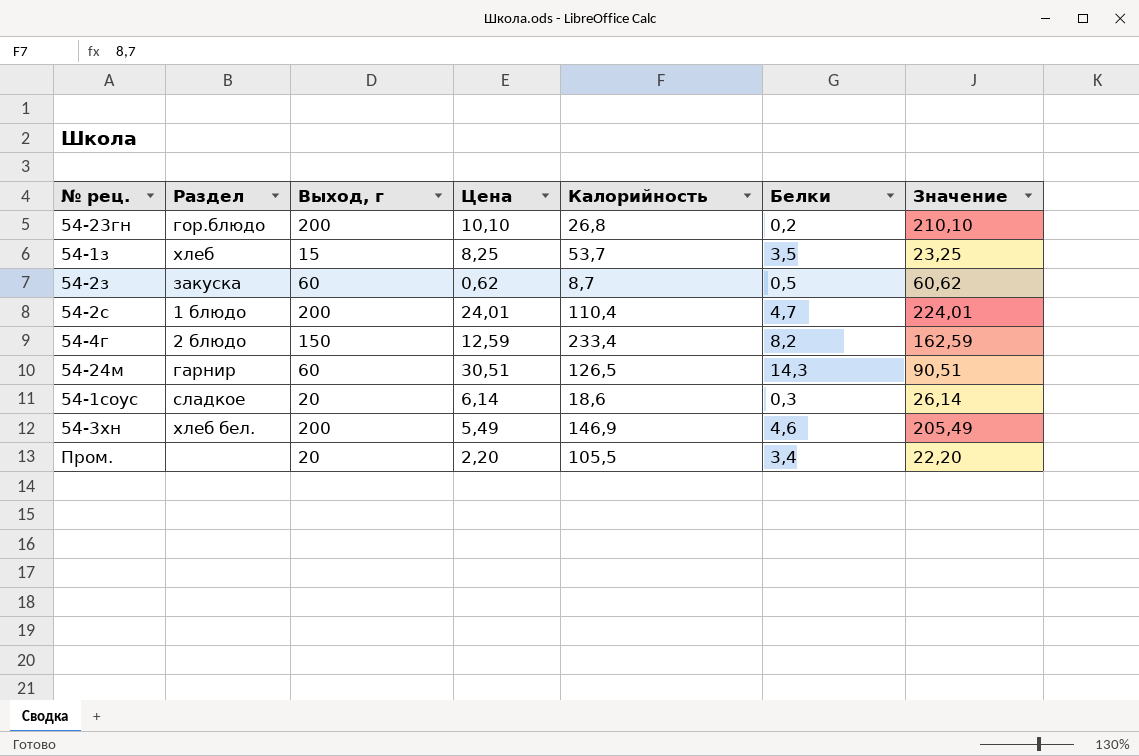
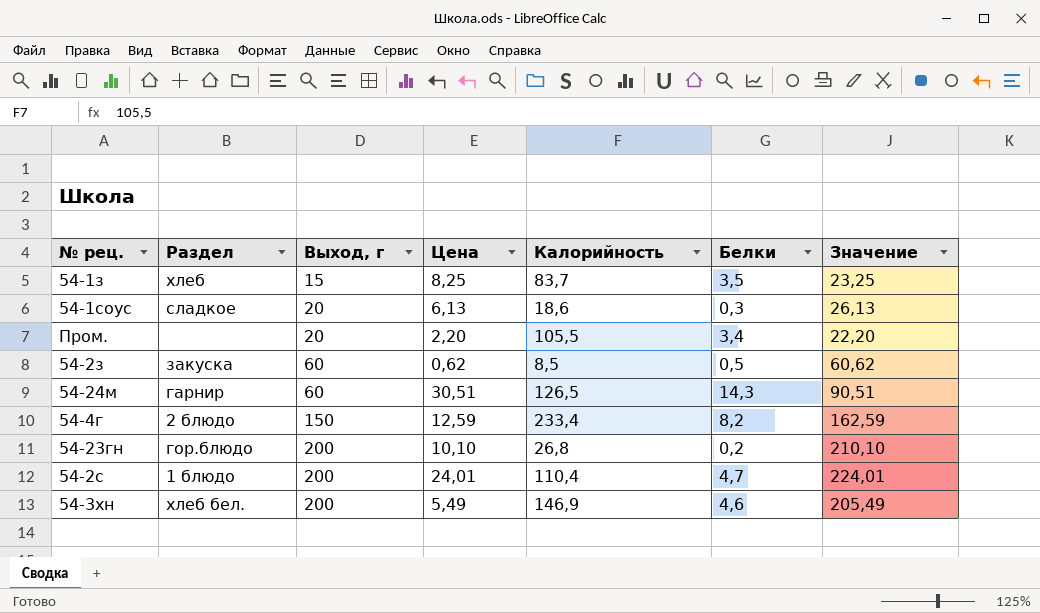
row order: none -> Выход, г ascending
54-1з | Калорийность: 53,7 -> 83,7
54-1соус | Цена: 6,14 -> 6,13
54-1соус | Значение: 26,14 -> 26,13
54-2з | Калорийность: 8,7 -> 8,5

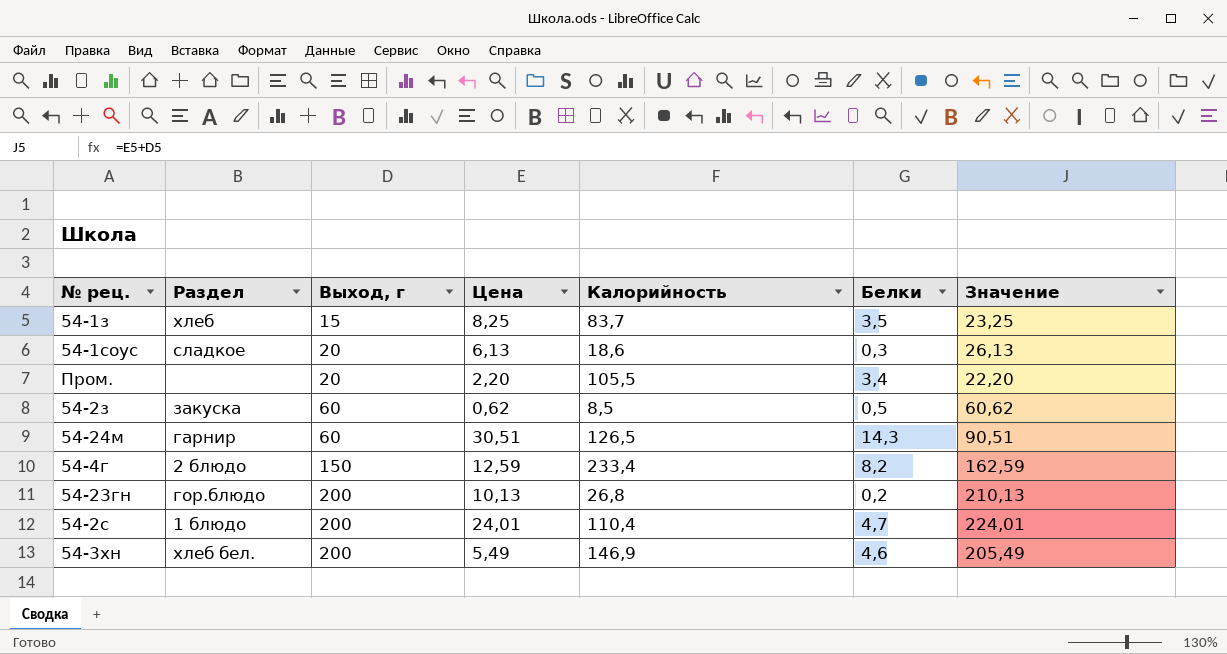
54-23гн | Цена: 10,10 -> 10,13
54-23гн | Значение: 210,10 -> 210,13

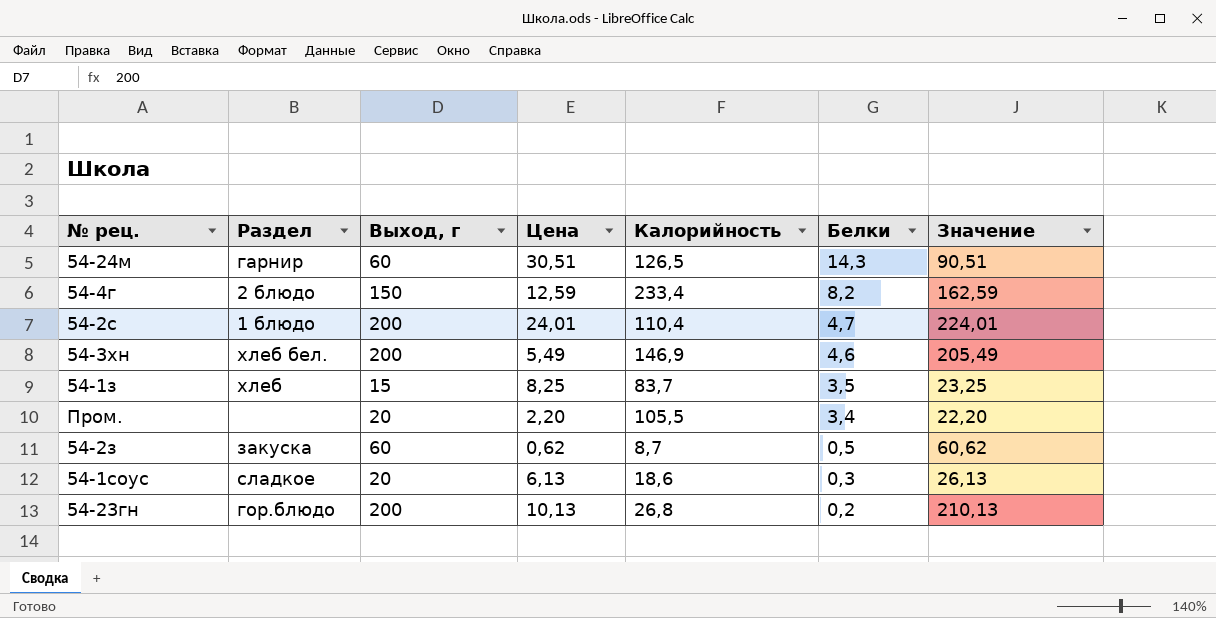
row order: Выход, г ascending -> Белки descending
54-2з | Калорийность: 8,5 -> 8,7

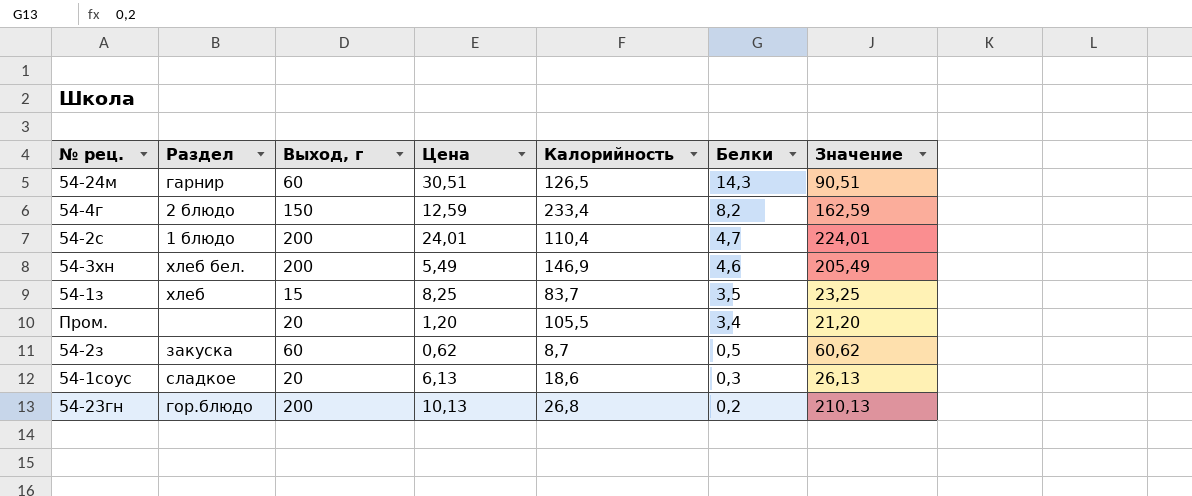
Пром. | Цена: 2,20 -> 1,20
Пром. | Значение: 22,20 -> 21,20

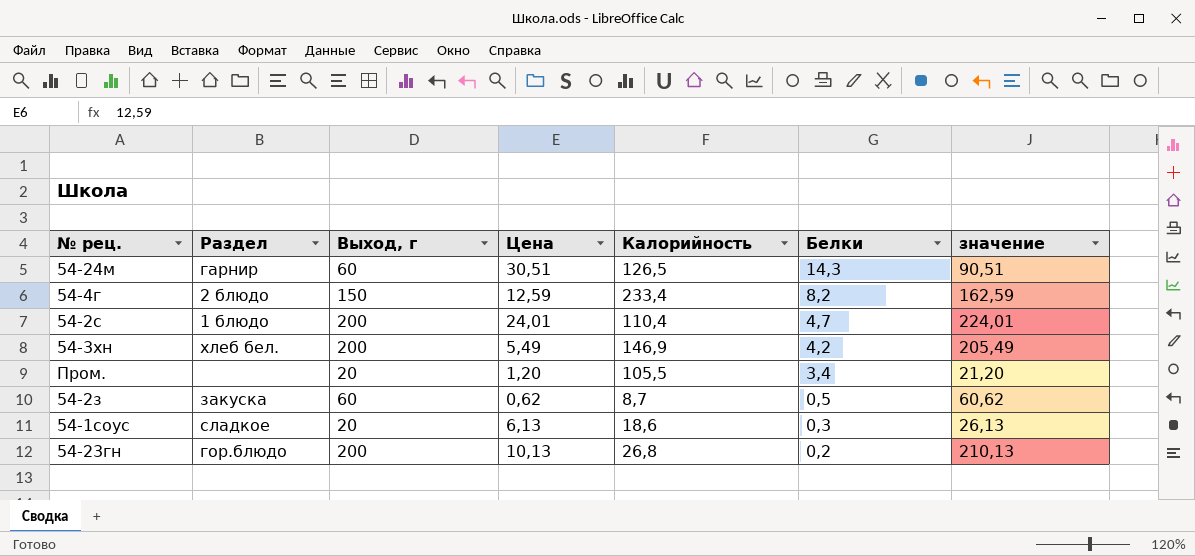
column name: Значение -> значение
row 54-1з: хлеб | 15 | 8,25 | 83,7 | 3,5 | 23,25 -> none
54-3хн | Белки: 4,6 -> 4,2

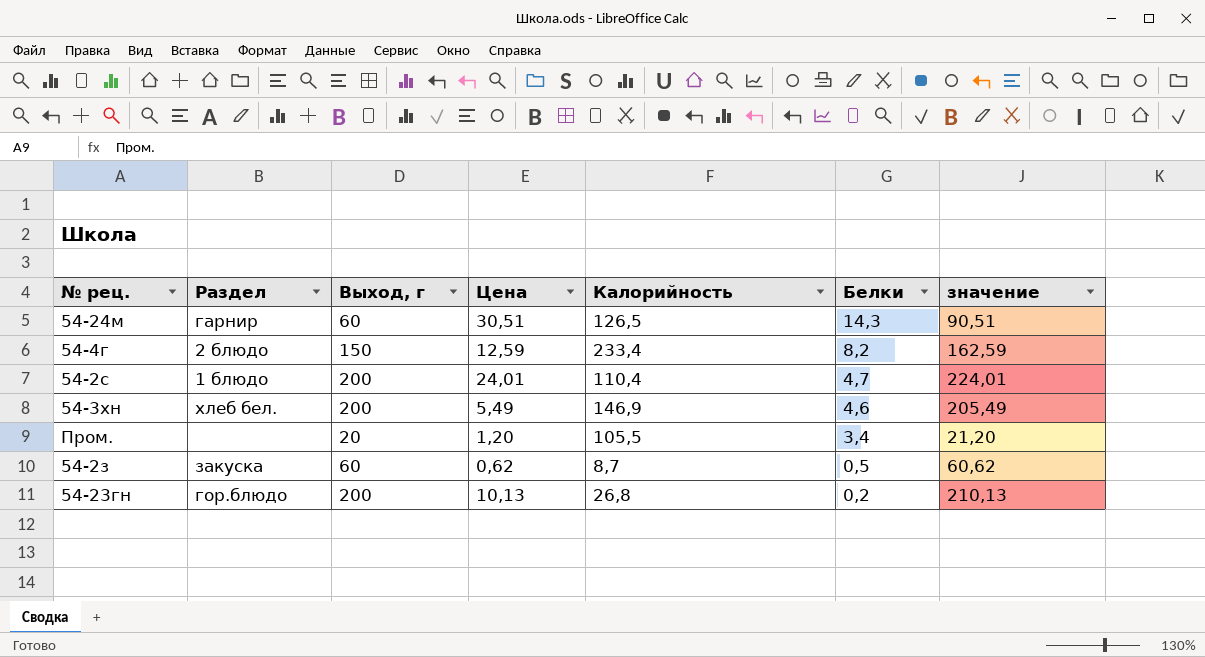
row 54-1соус: сладкое | 20 | 6,13 | 18,6 | 0,3 | 26,13 -> none
54-3хн | Белки: 4,2 -> 4,6

